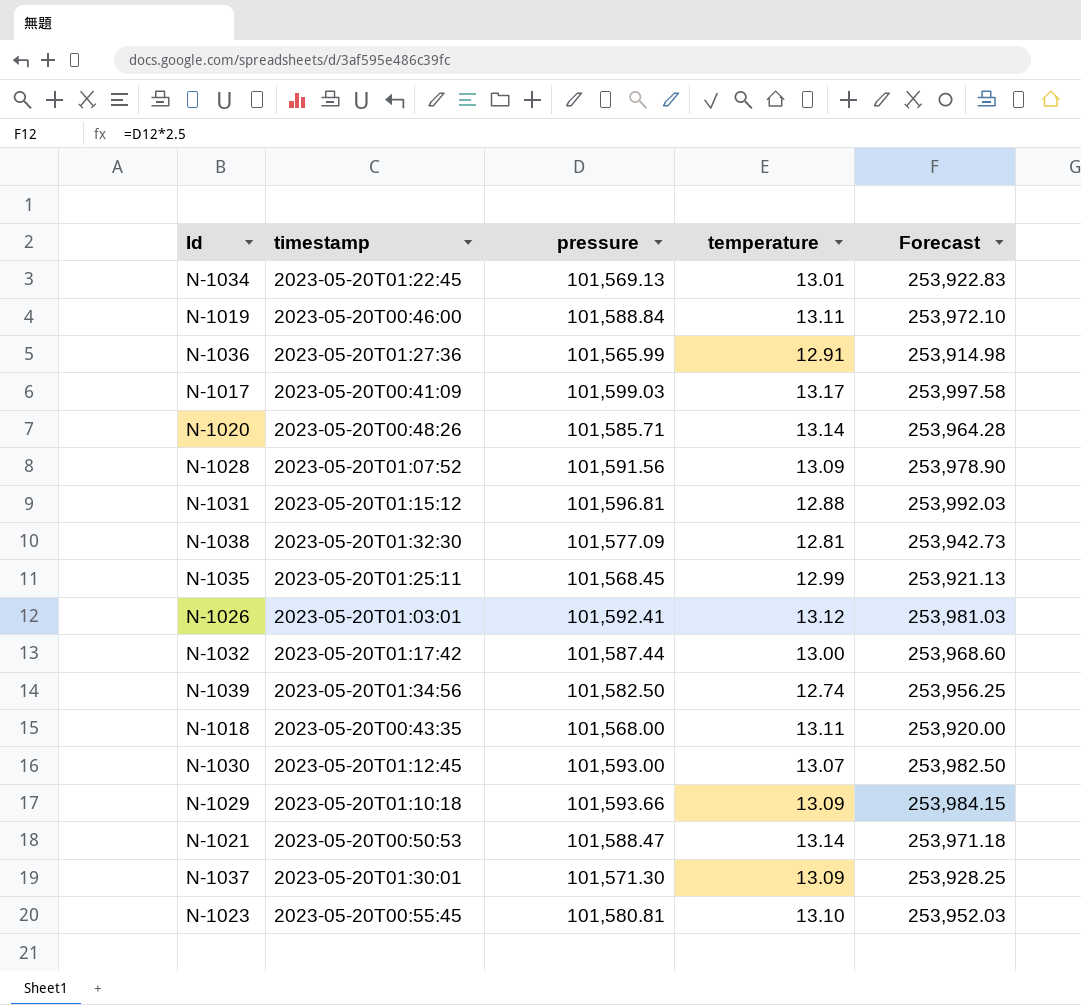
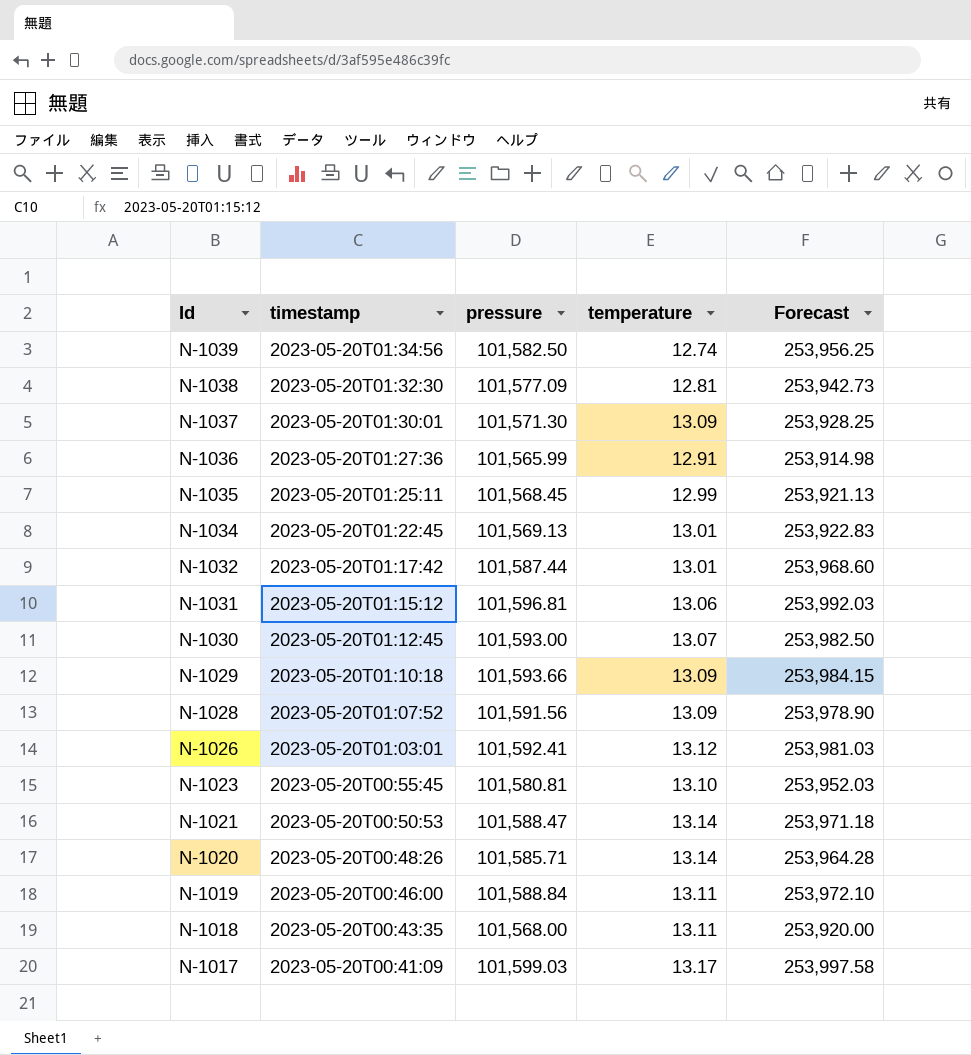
row order: none -> Id descending
N-1032 | temperature: 13.00 -> 13.01
N-1031 | temperature: 12.88 -> 13.06

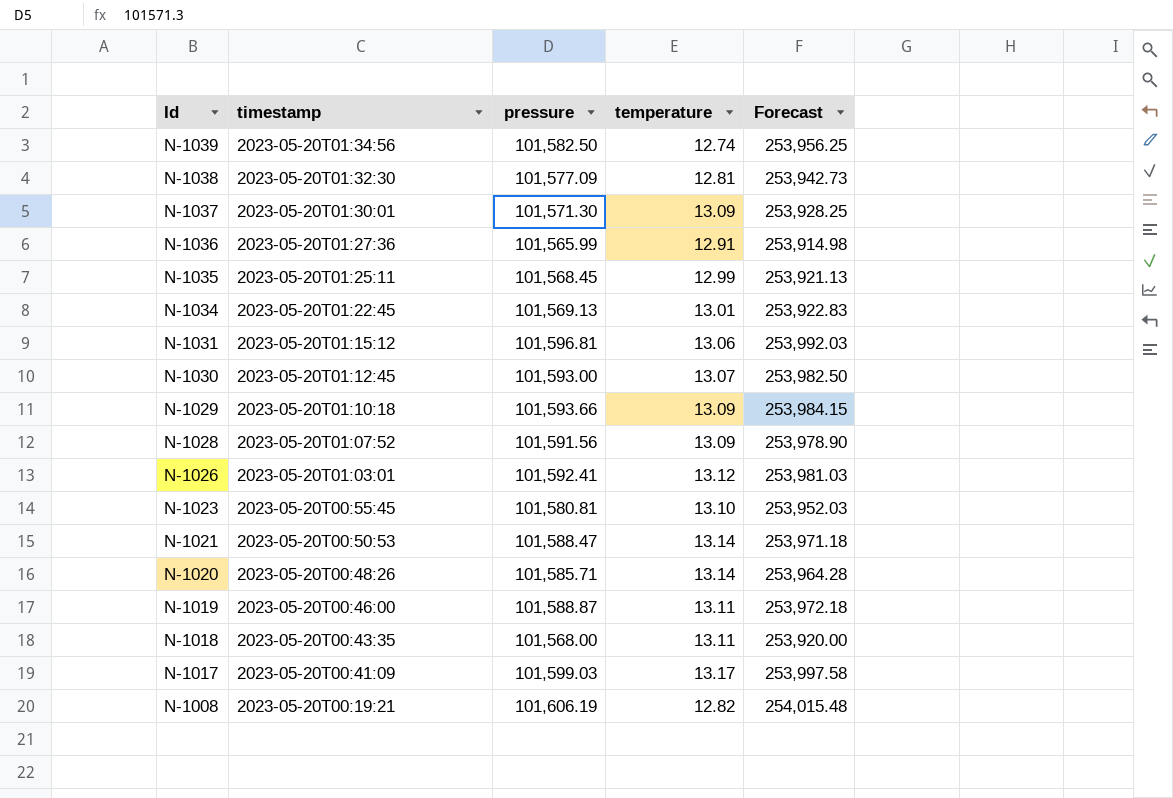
row N-1032: 2023-05-20T01:17:42 | 101,587.44 | 13.01 | 253,968.60 -> none
N-1019 | pressure: 101,588.84 -> 101,588.87
N-1019 | Forecast: 253,972.10 -> 253,972.18
row N-1008: none -> 2023-05-20T00:19:21 | 101,606.19 | 12.82 | 254,015.48

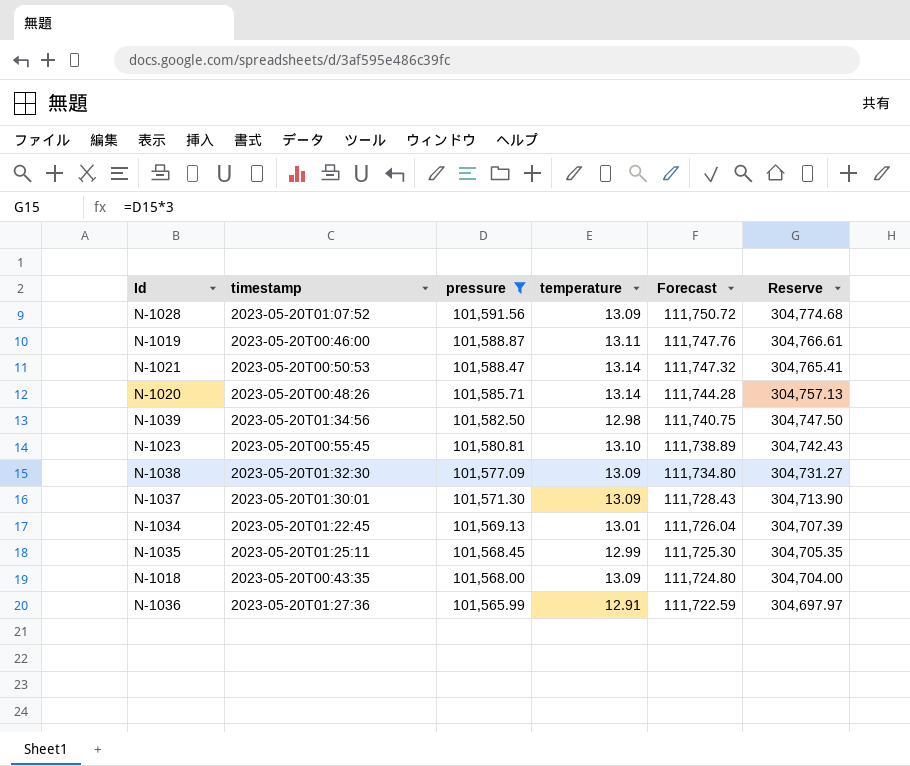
filter: none -> pressure <= 101,591.56
row order: Id descending -> pressure descending
column Forecast | formula: [pressure] * 2.5 -> [pressure] * 1.1
column Reserve | formula: none -> [pressure] * 3
N-1039 | temperature: 12.74 -> 12.98
N-1038 | temperature: 12.81 -> 13.09
N-1018 | temperature: 13.11 -> 13.09

